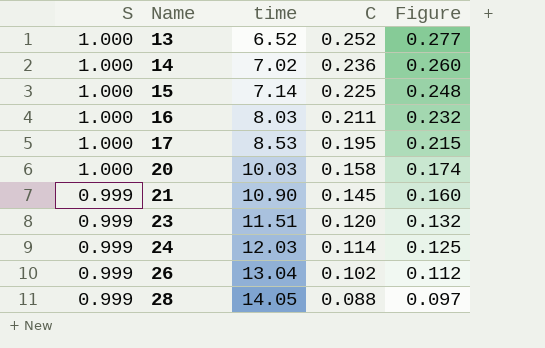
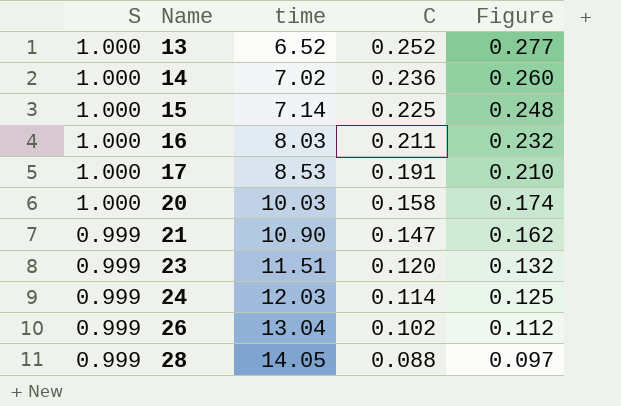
17 | C: 0.195 -> 0.191
17 | Figure: 0.215 -> 0.210
21 | C: 0.145 -> 0.147
21 | Figure: 0.160 -> 0.162

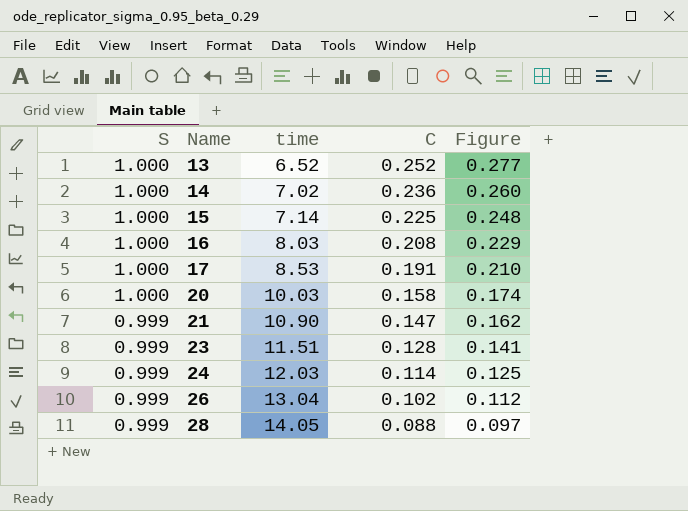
16 | C: 0.211 -> 0.208
16 | Figure: 0.232 -> 0.229
23 | C: 0.120 -> 0.128
23 | Figure: 0.132 -> 0.141

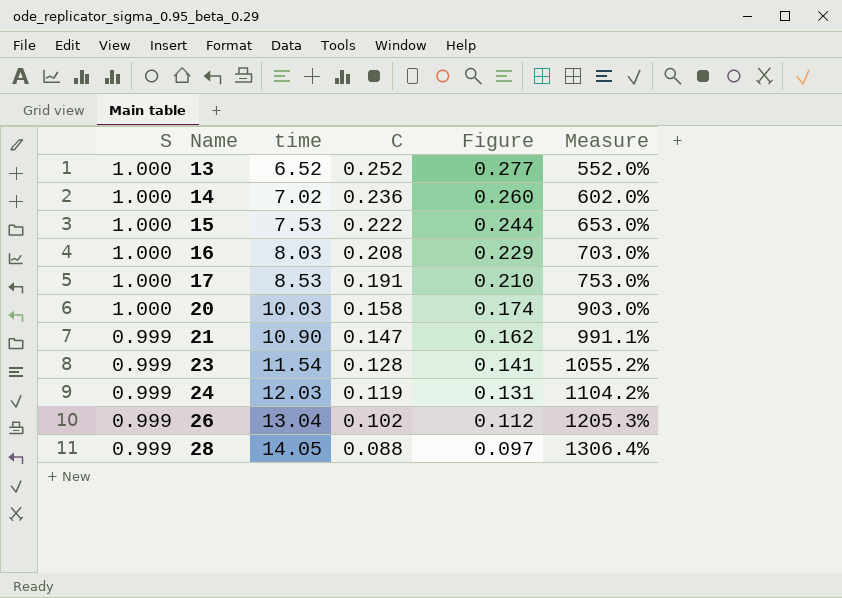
column Measure | formula: none -> ([time] - [S]) / [S]
15 | time: 7.14 -> 7.53
15 | C: 0.225 -> 0.222
15 | Figure: 0.248 -> 0.244
23 | time: 11.51 -> 11.54
24 | C: 0.114 -> 0.119
24 | Figure: 0.125 -> 0.131

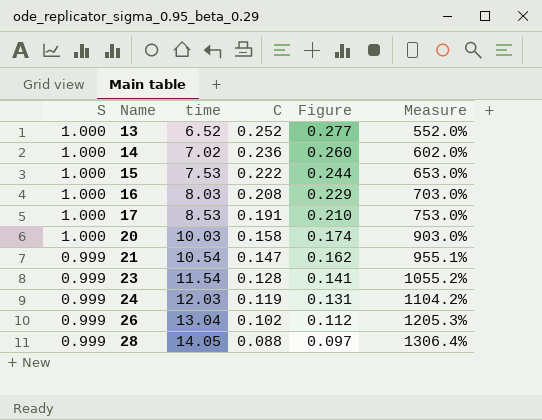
21 | time: 10.90 -> 10.54
21 | Measure: 991.1% -> 955.1%

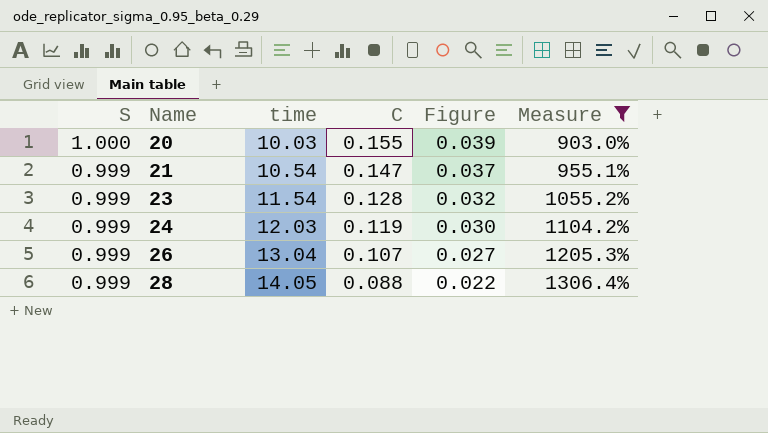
filter: none -> Measure >= 903.0%
column Figure | formula: [C] * 1.1 -> [C] * 0.25
20 | C: 0.158 -> 0.155
26 | C: 0.102 -> 0.107

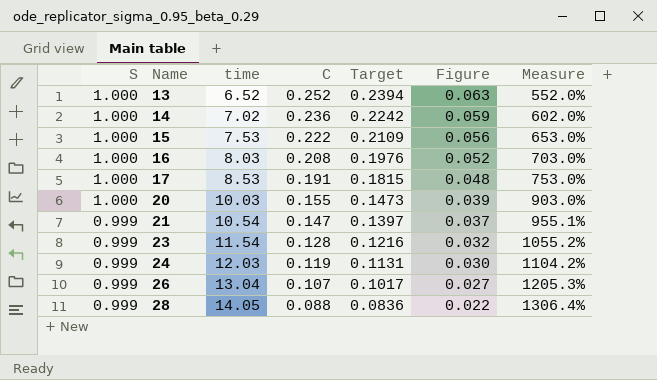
filter: Measure >= 903.0% -> none
column Target | formula: none -> [C] * 0.95

